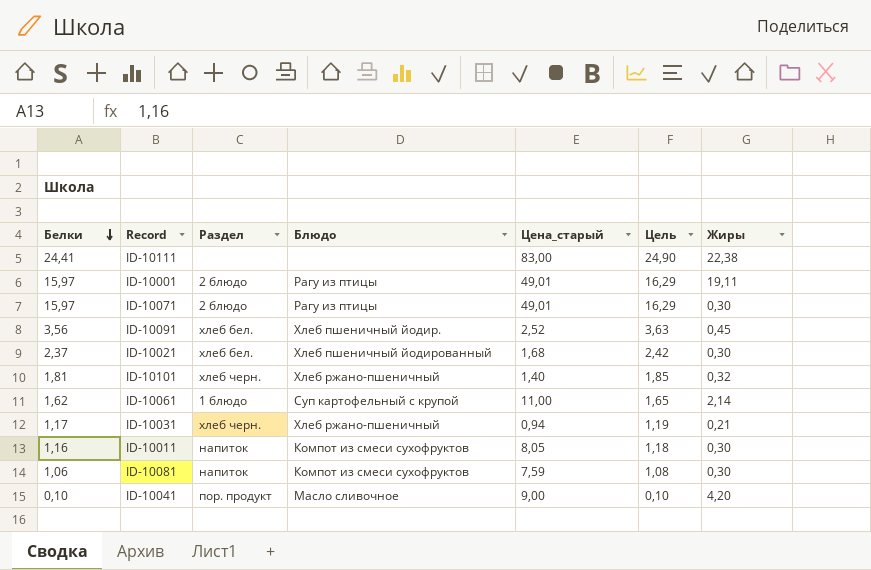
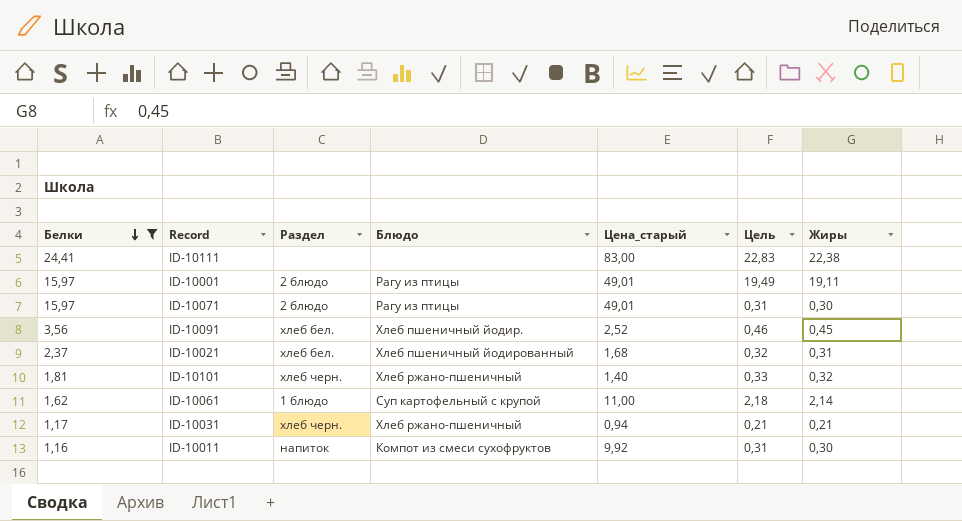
filter: none -> Белки >= 1,16
column Цель | formula: [Белки] * 1,02 -> [Жиры] * 1,02
ID-10021 | Жиры: 0,30 -> 0,31
ID-10011 | Цена_старый: 8,05 -> 9,92

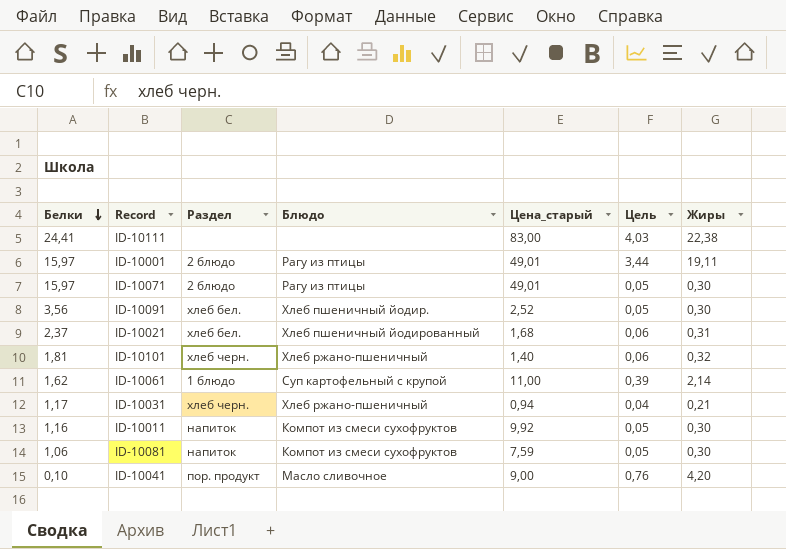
filter: Белки >= 1,16 -> none
column Цель | formula: [Жиры] * 1,02 -> [Жиры] * 0,18
ID-10091 | Жиры: 0,45 -> 0,30

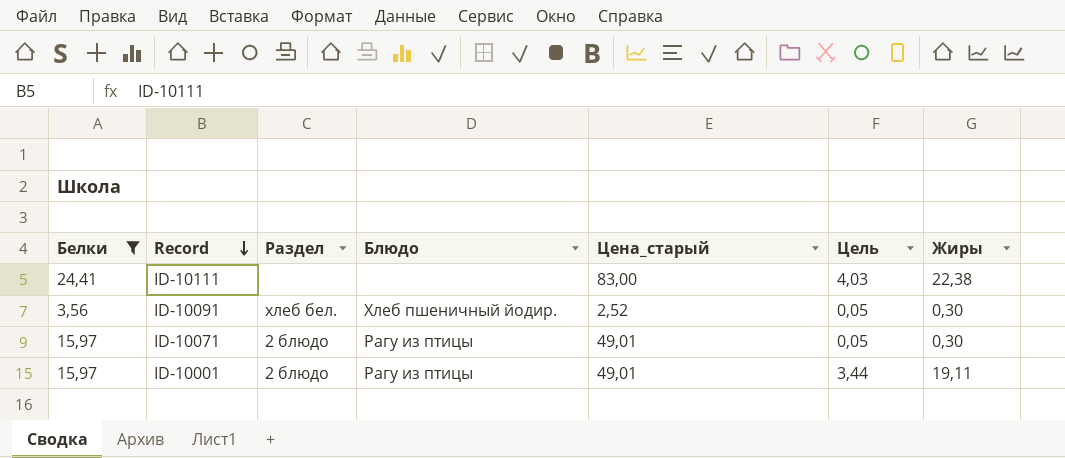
filter: none -> Белки >= 3,56
row order: Белки descending -> Record descending

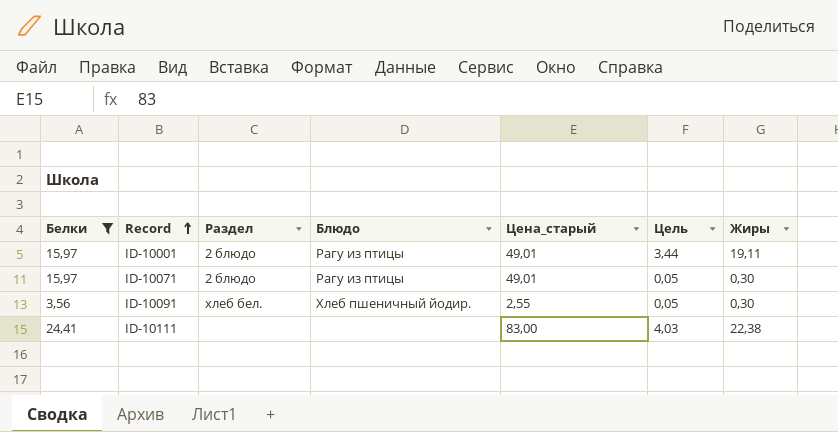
row order: Record descending -> Record ascending
ID-10091 | Цена_старый: 2,52 -> 2,55

